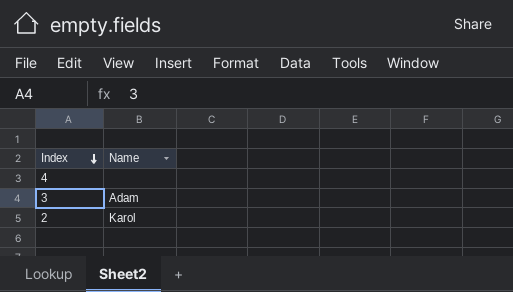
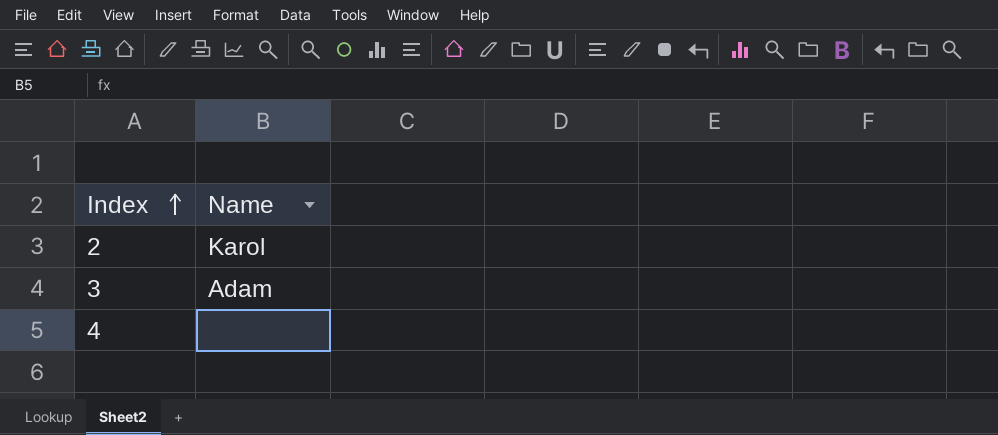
row order: Index descending -> Index ascending

